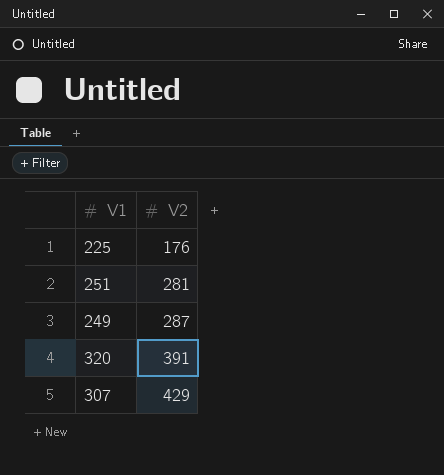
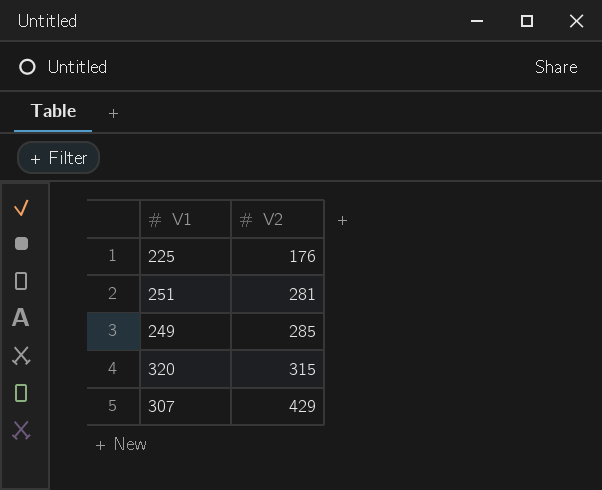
249 | V2: 287 -> 285
320 | V2: 391 -> 315

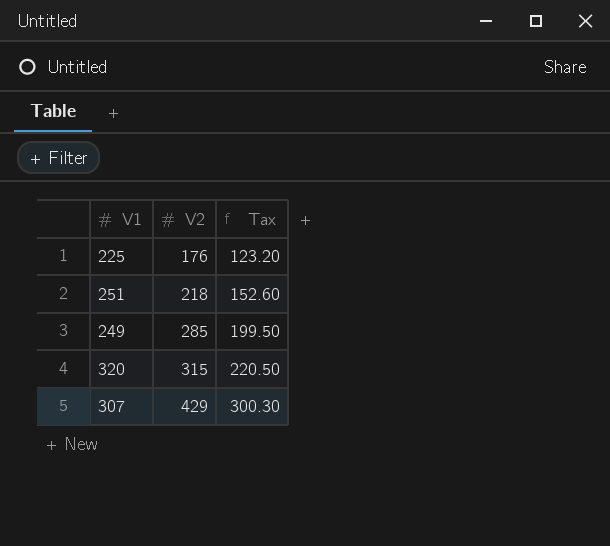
column Tax | formula: none -> [V2] * 0.7
251 | V2: 281 -> 218

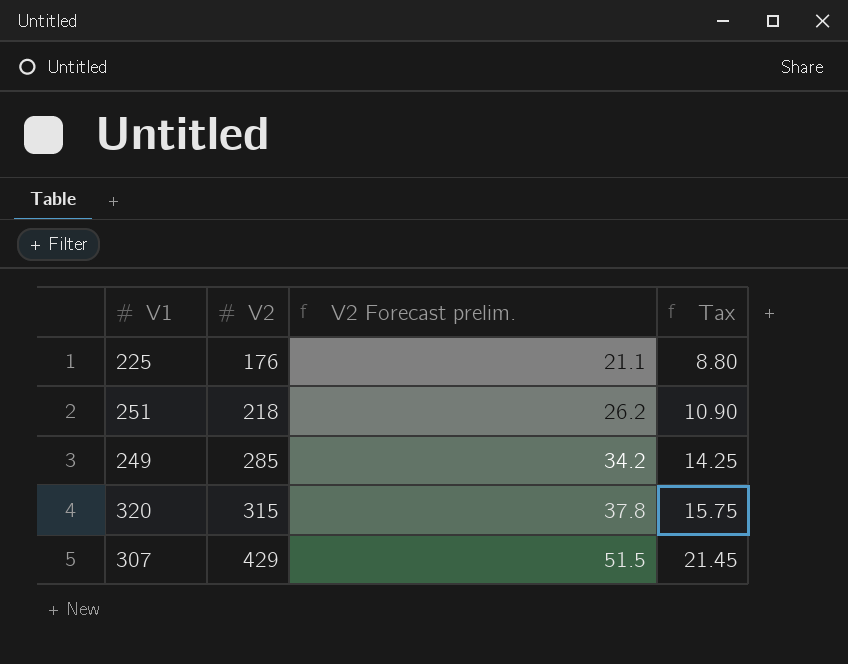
column V2 Forecast prelim. | formula: none -> [V2] * 0.12
column Tax | formula: [V2] * 0.7 -> [V2] * 0.05

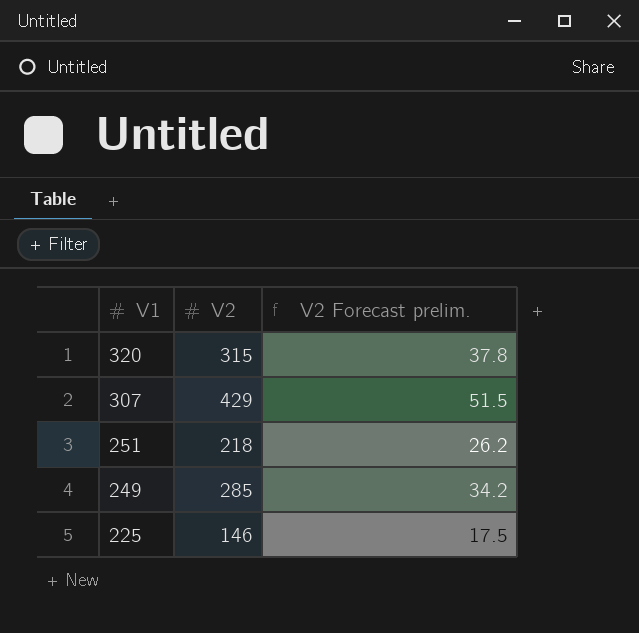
row order: V2 ascending -> V1 descending
column Tax | formula: [V2] * 0.05 -> none
225 | V2: 176 -> 146
225 | V2 Forecast prelim.: 21.1 -> 17.5

